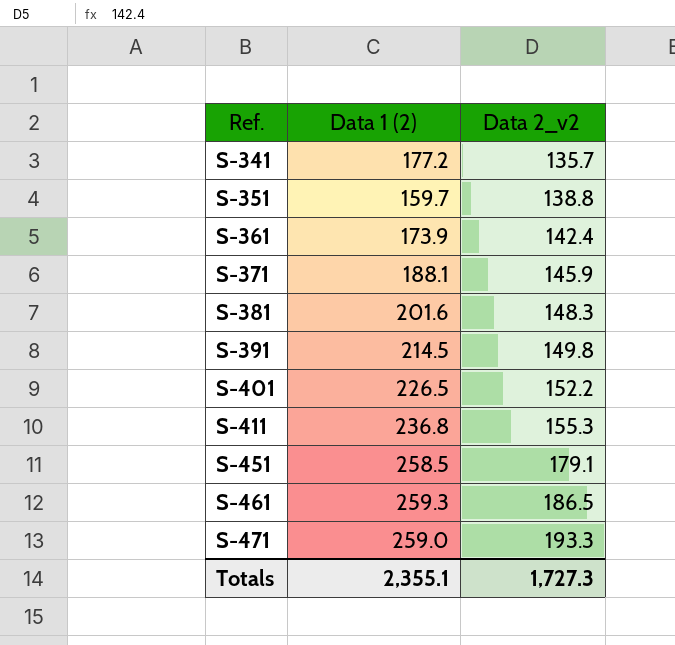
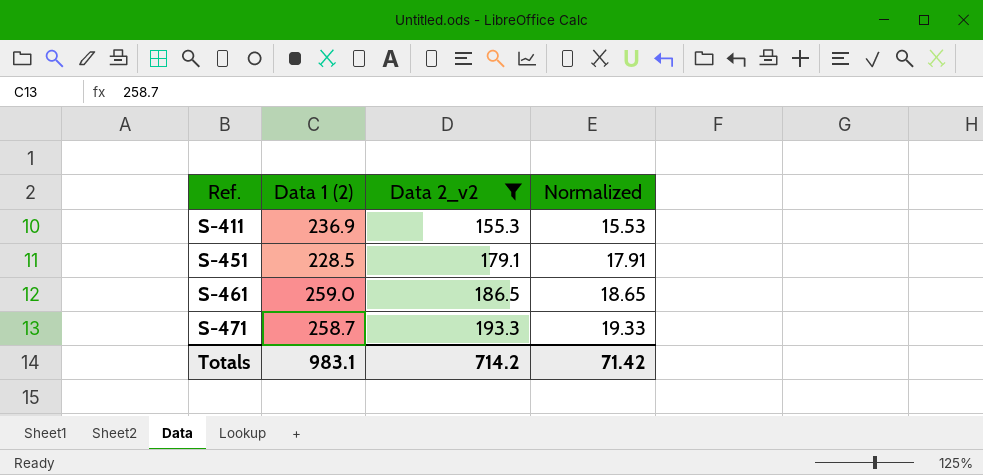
filter: none -> Data 2_v2 >= 155.3
column Normalized | formula: none -> [Data 2_v2] * 0.1
S-411 | Data 1 (2): 236.8 -> 236.9
S-451 | Data 1 (2): 258.5 -> 228.5
S-461 | Data 1 (2): 259.3 -> 259.0
S-471 | Data 1 (2): 259.0 -> 258.7
Totals | Data 1 (2): 2,355.1 -> 983.1
Totals | Data 2_v2: 1,727.3 -> 714.2

